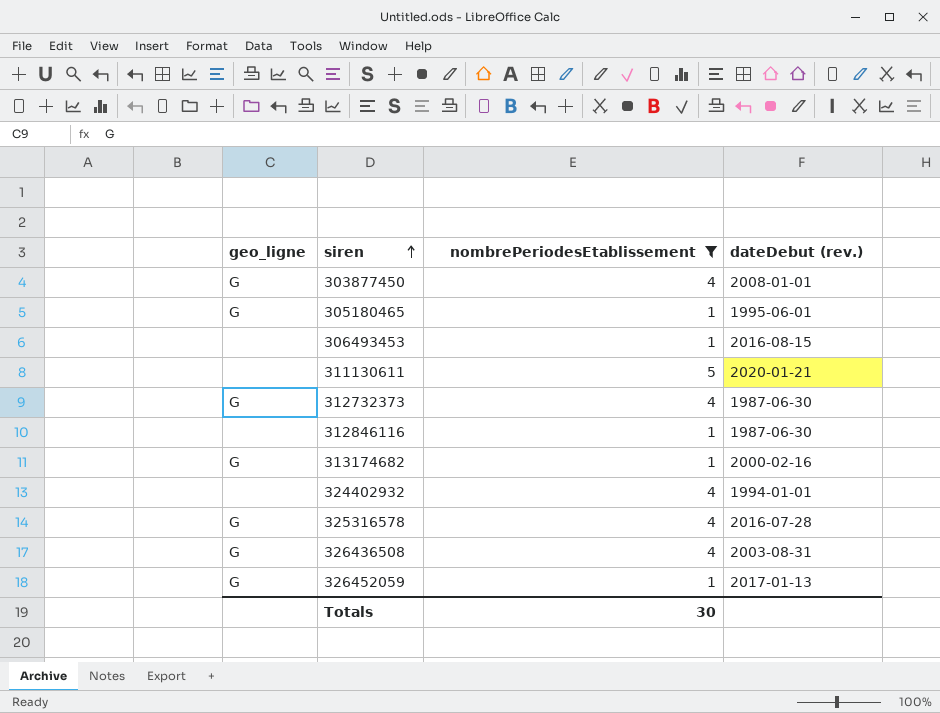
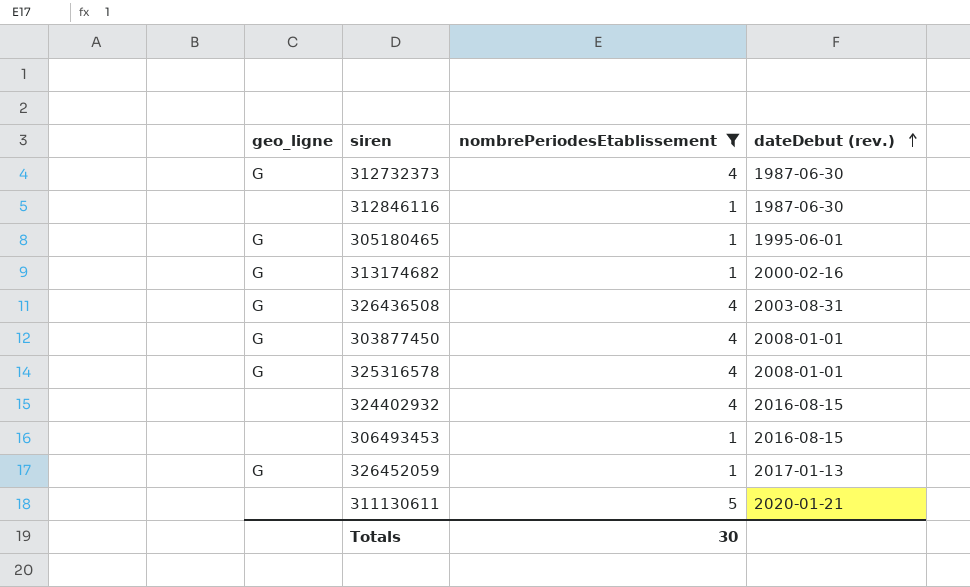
row order: siren ascending -> dateDebut (rev.) ascending
325316578 | dateDebut (rev.): 2016-07-28 -> 2008-01-01
324402932 | dateDebut (rev.): 1994-01-01 -> 2016-08-15

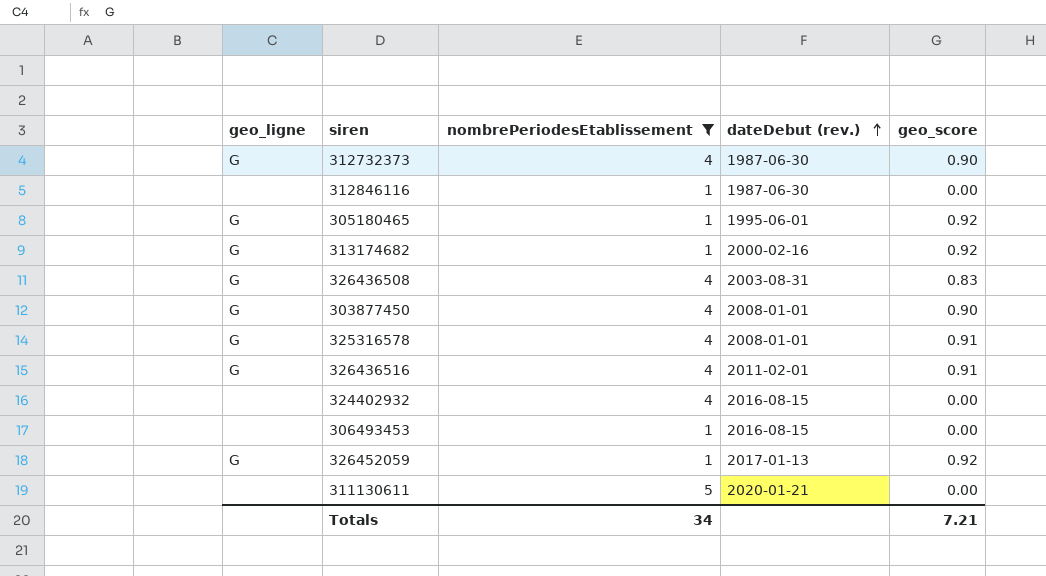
column geo_score | position: none -> 5
row 326436516: none -> G | 4 | 2011-02-01 | 0.91
Totals | nombrePeriodesEtablissement: 30 -> 34

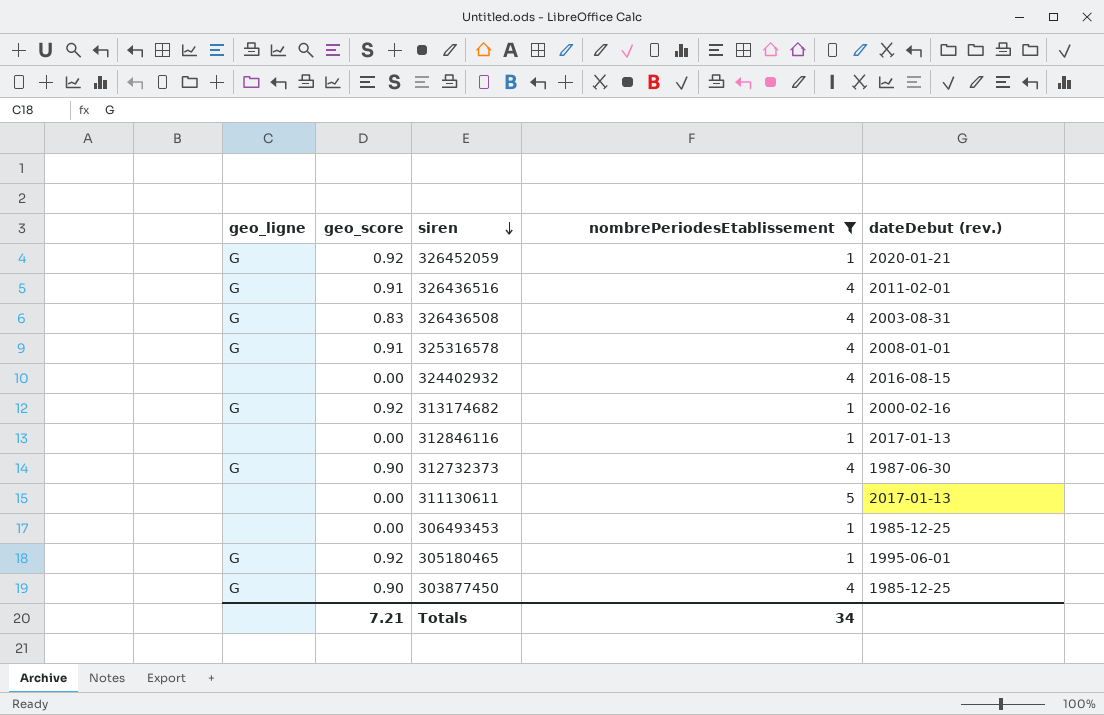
row order: dateDebut (rev.) ascending -> siren descending
column geo_score | position: 5 -> 2
326452059 | dateDebut (rev.): 2017-01-13 -> 2020-01-21
312846116 | dateDebut (rev.): 1987-06-30 -> 2017-01-13
311130611 | dateDebut (rev.): 2020-01-21 -> 2017-01-13
306493453 | dateDebut (rev.): 2016-08-15 -> 1985-12-25
303877450 | dateDebut (rev.): 2008-01-01 -> 1985-12-25

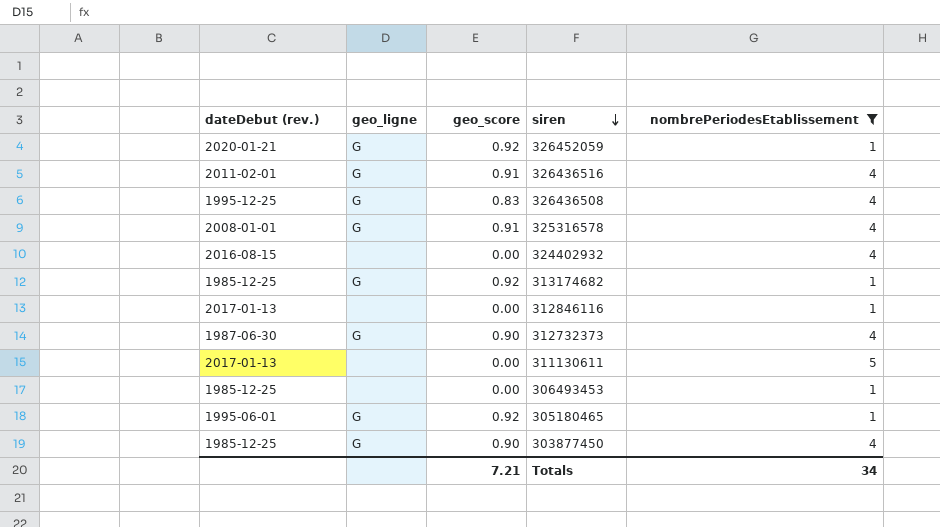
column dateDebut (rev.) | position: 5 -> 1
326436508 | dateDebut (rev.): 2003-08-31 -> 1995-12-25
313174682 | dateDebut (rev.): 2000-02-16 -> 1985-12-25

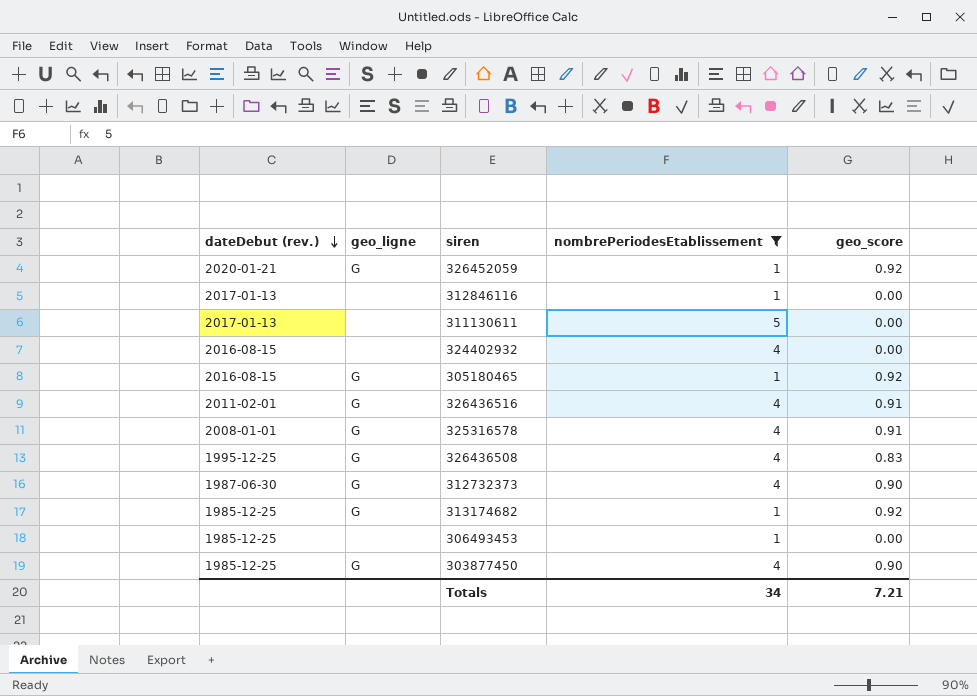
row order: siren descending -> dateDebut (rev.) descending
column geo_score | position: 3 -> 5
305180465 | dateDebut (rev.): 1995-06-01 -> 2016-08-15

